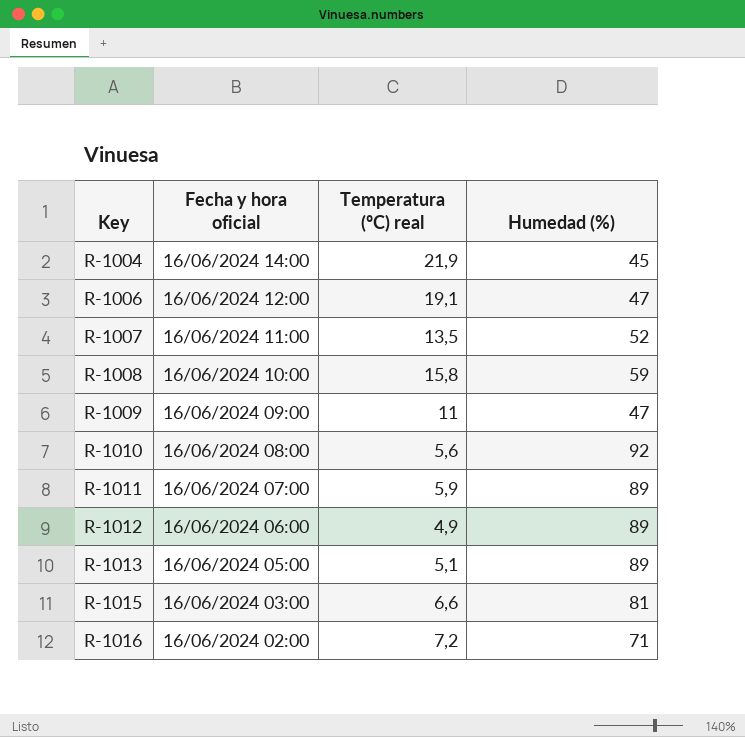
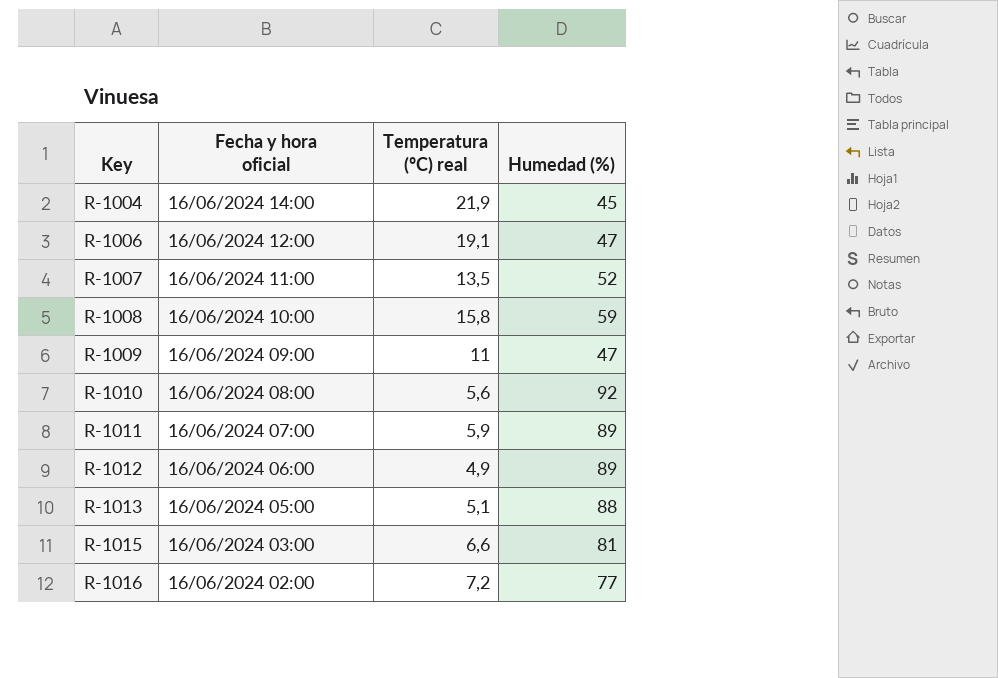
R-1013 | Humedad (%): 89 -> 88
R-1016 | Humedad (%): 71 -> 77

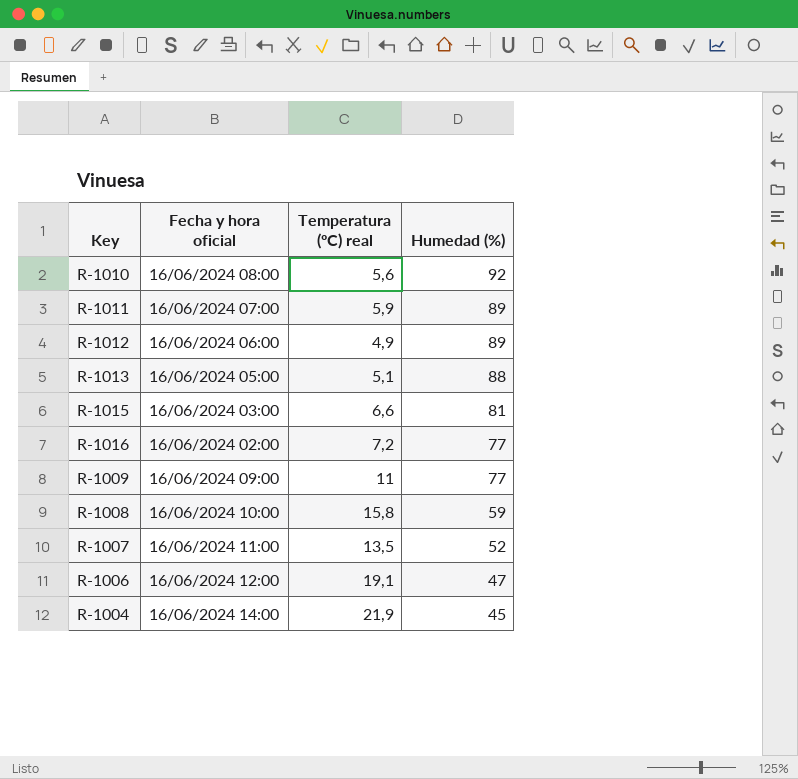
row order: Key ascending -> Humedad (%) descending
R-1009 | Humedad (%): 47 -> 77

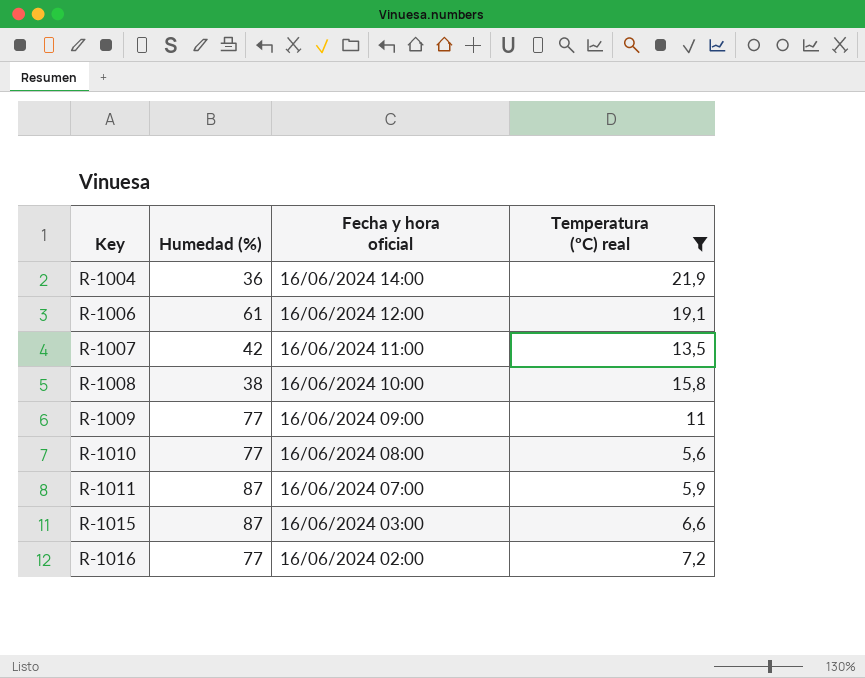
filter: none -> Temperatura (ºC) real >= 5,6
row order: Humedad (%) descending -> Key ascending
column Humedad (%) | position: 4 -> 2
R-1004 | Humedad (%): 45 -> 36
R-1006 | Humedad (%): 47 -> 61
R-1007 | Humedad (%): 52 -> 42
R-1008 | Humedad (%): 59 -> 38
R-1010 | Humedad (%): 92 -> 77
R-1011 | Humedad (%): 89 -> 87
R-1015 | Humedad (%): 81 -> 87

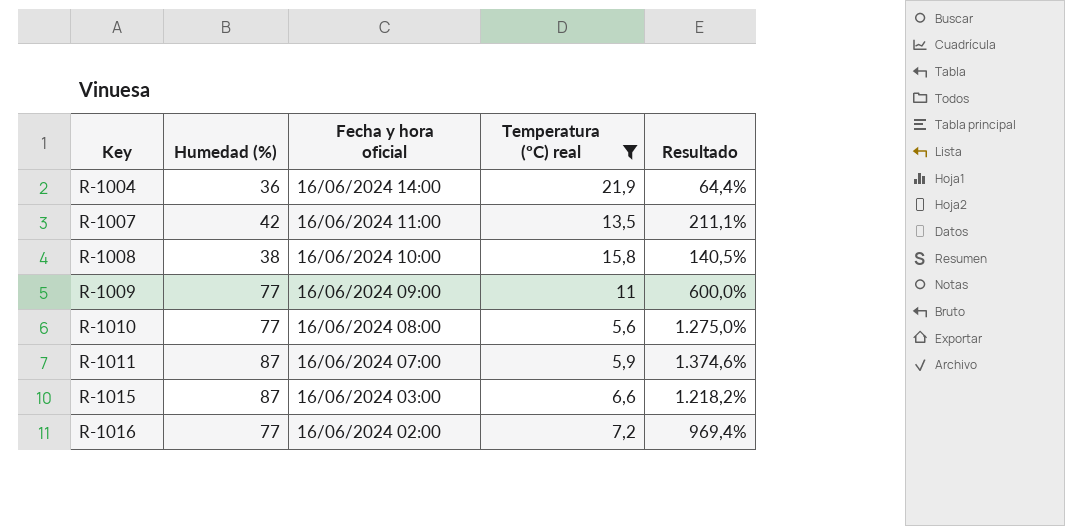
column Resultado | formula: none -> ([Humedad (%)] - [Temperatura (ºC) real]) / [Temperatura (ºC) real]
row R-1006: 61 | 16/06/2024 12:00 | 19,1 -> none

